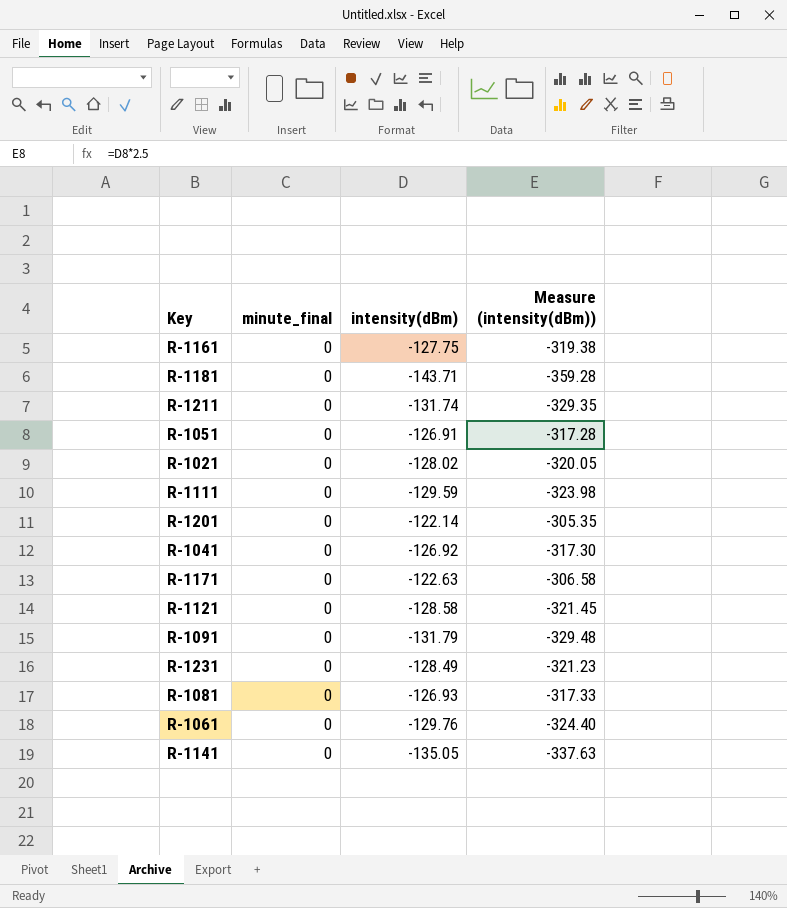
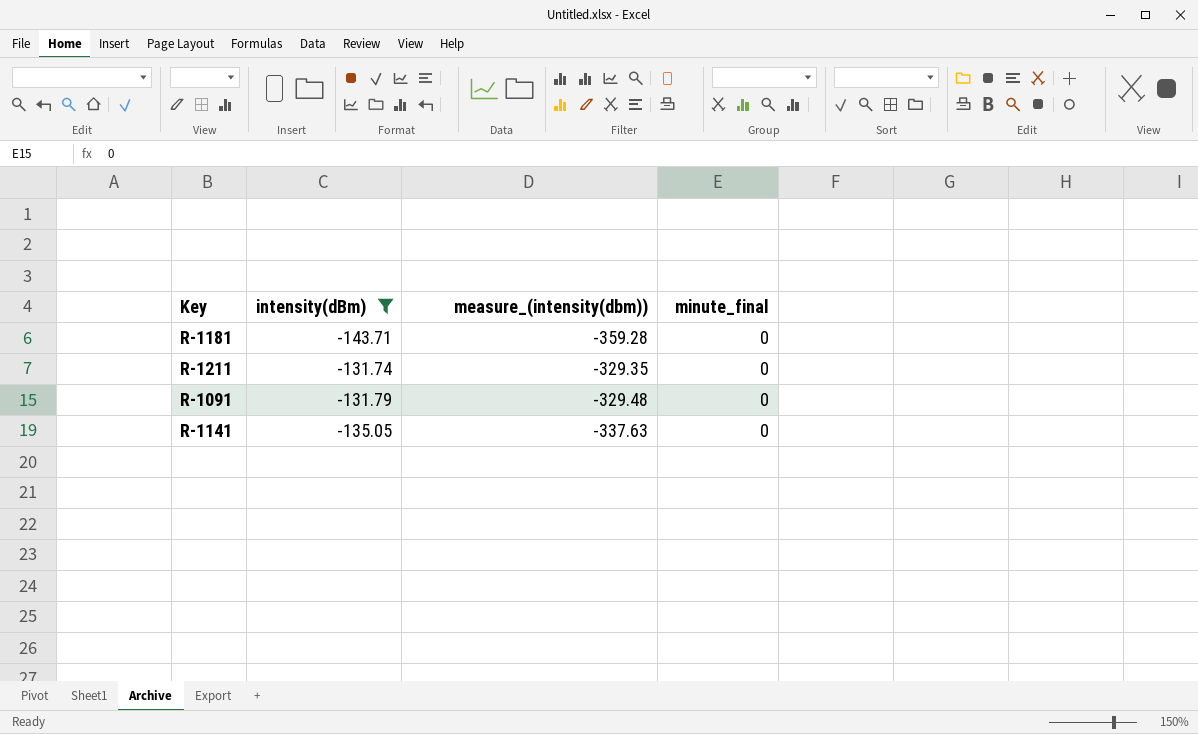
filter: none -> intensity(dBm) <= -131.74
column name: Measure (intensity(dBm)) -> measure_(intensity(dbm))
column minute_final | position: 2 -> 4

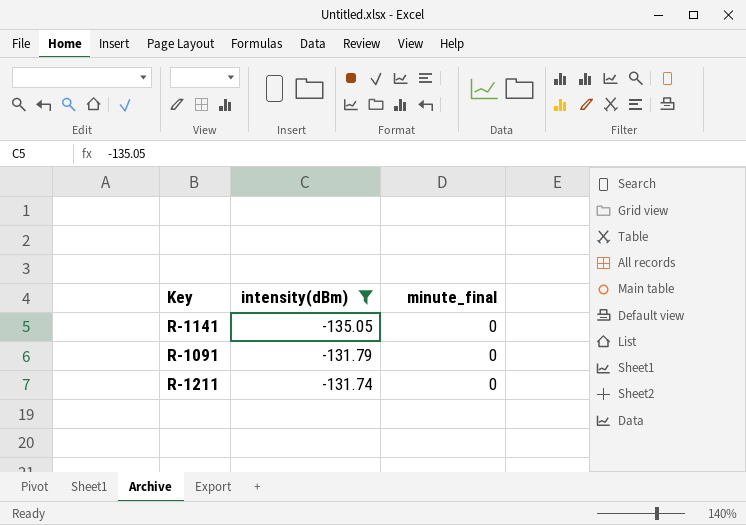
row order: none -> intensity(dBm) ascending
column measure_(intensity(dbm)) | formula: [intensity(dBm)] * 2.5 -> none
row R-1181: -143.71 | -359.28 | 0 -> none

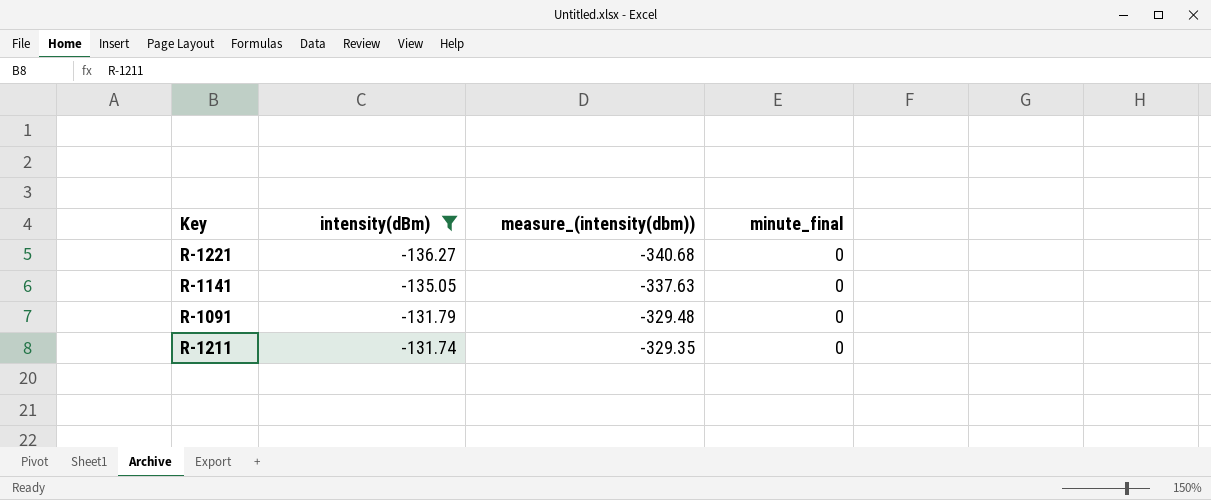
column measure_(intensity(dbm)) | formula: none -> [intensity(dBm)] * 2.5
row R-1221: none -> -136.27 | -340.68 | 0

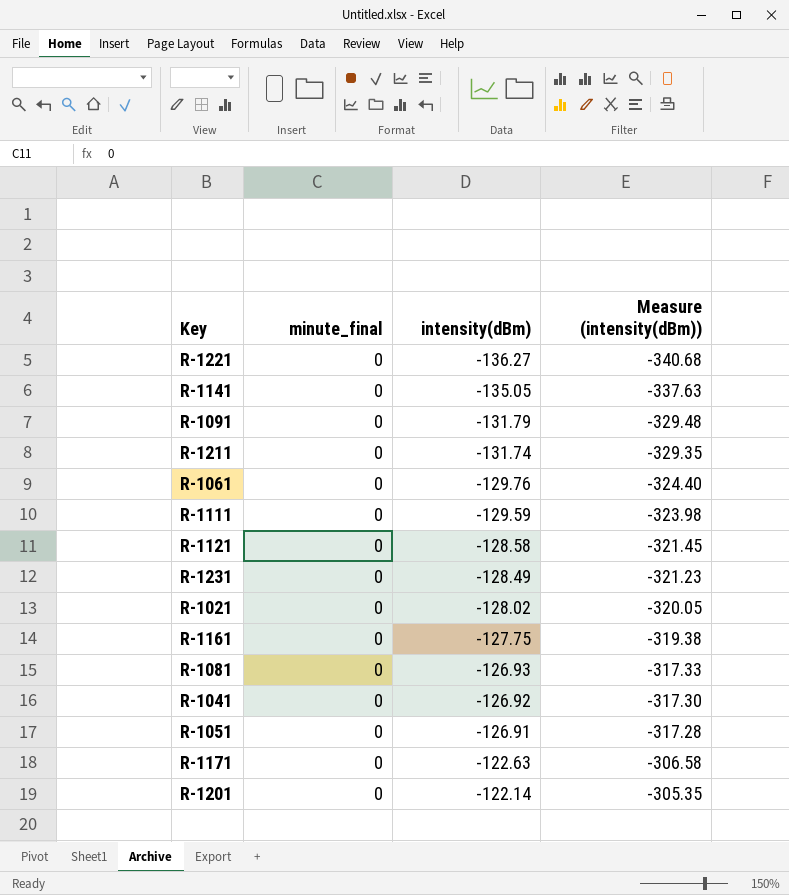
filter: intensity(dBm) <= -131.74 -> none
column minute_final | position: 4 -> 2
column name: measure_(intensity(dbm)) -> Measure (intensity(dBm))

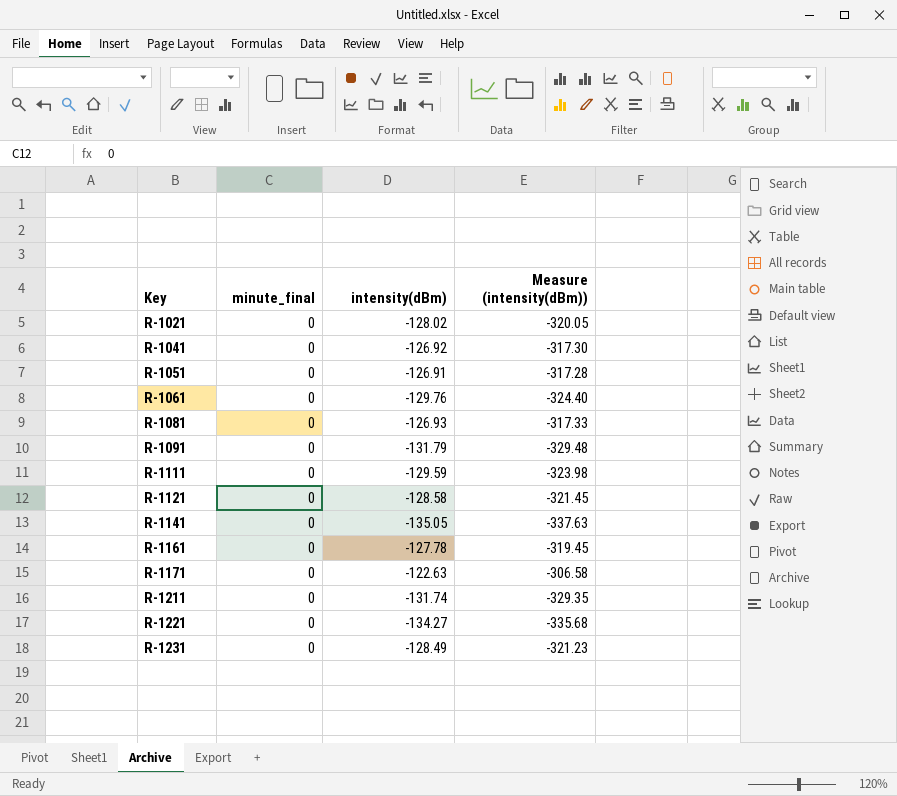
row order: intensity(dBm) ascending -> Key ascending
row R-1201: 0 | -122.14 | -305.35 -> none
R-1161 | intensity(dBm): -127.75 -> -127.78
R-1161 | Measure (intensity(dBm)): -319.38 -> -319.45
R-1221 | intensity(dBm): -136.27 -> -134.27
R-1221 | Measure (intensity(dBm)): -340.68 -> -335.68

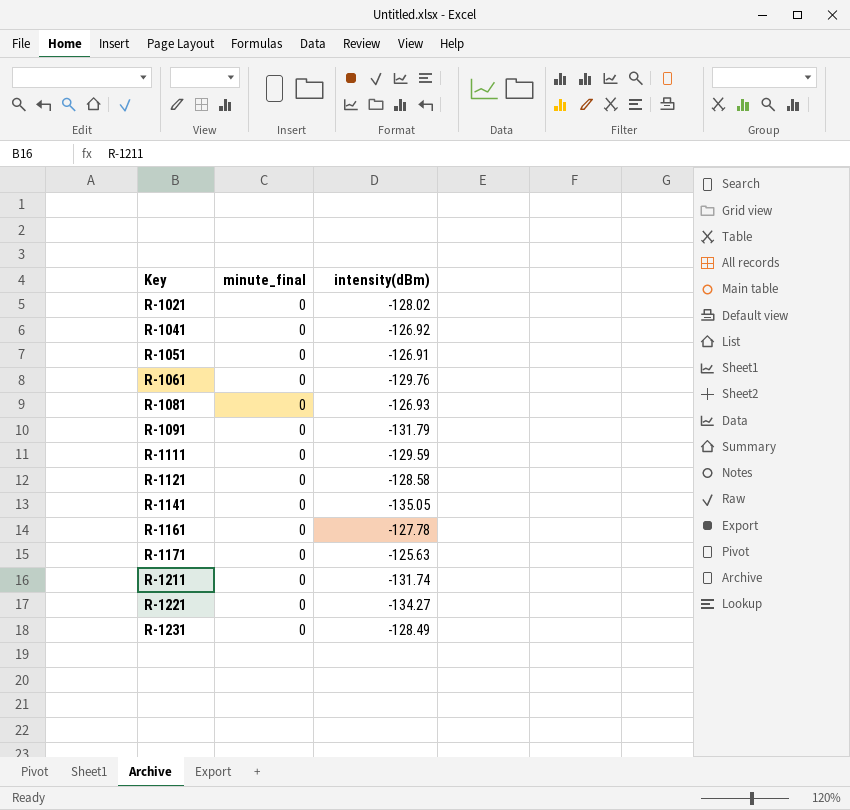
column Measure (intensity(dBm)) | formula: [intensity(dBm)] * 2.5 -> none
R-1171 | intensity(dBm): -122.63 -> -125.63

